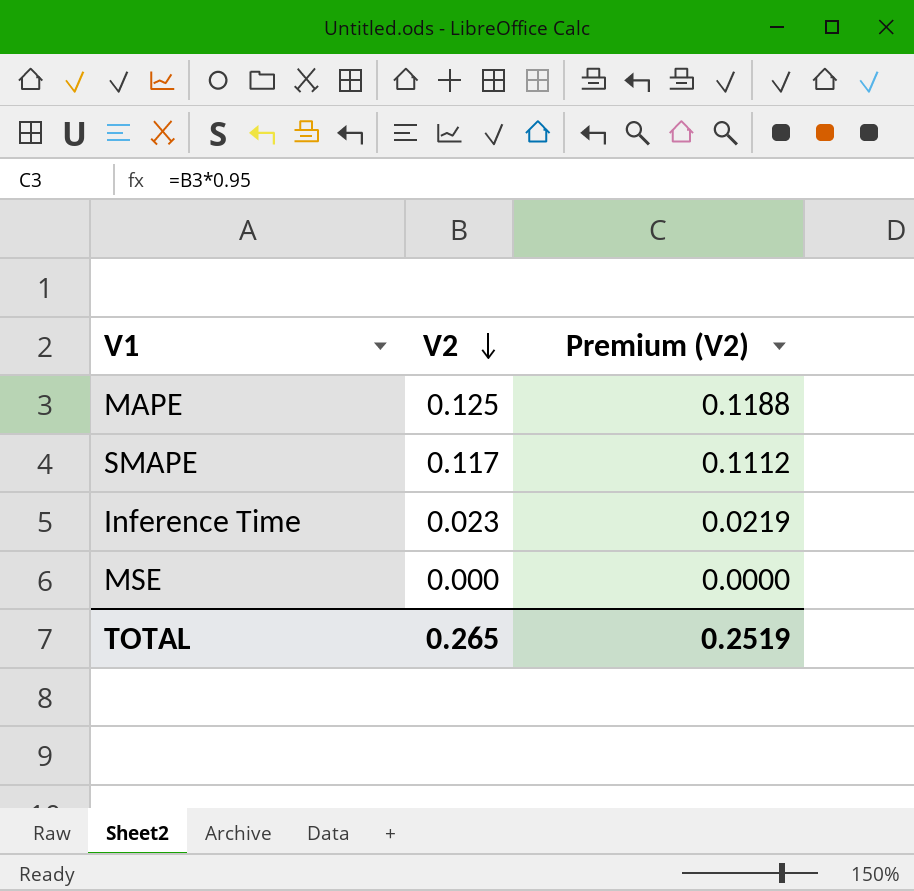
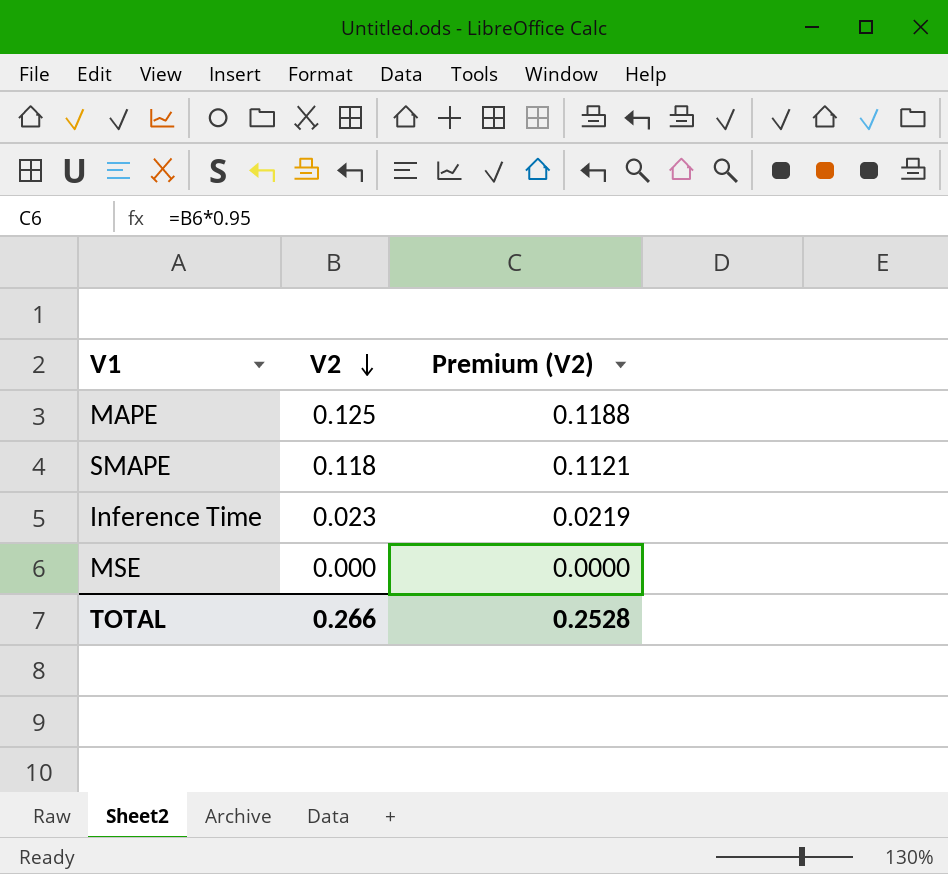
SMAPE | V2: 0.117 -> 0.118
SMAPE | Premium (V2): 0.1112 -> 0.1121
TOTAL | V2: 0.265 -> 0.266
TOTAL | Premium (V2): 0.2519 -> 0.2528

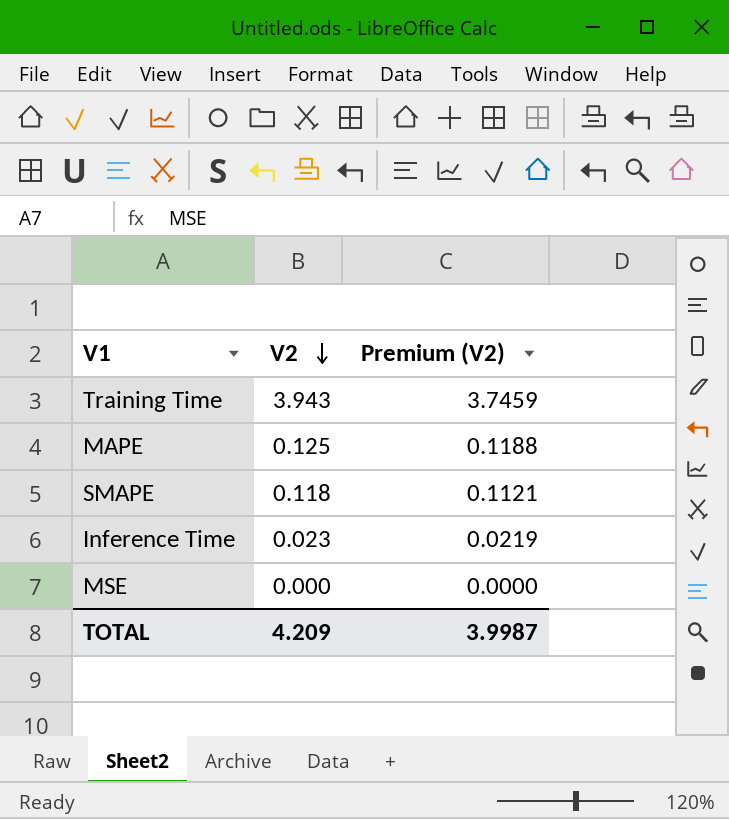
row Training Time: none -> 3.943 | 3.7459
TOTAL | V2: 0.266 -> 4.209
TOTAL | Premium (V2): 0.2528 -> 3.9987

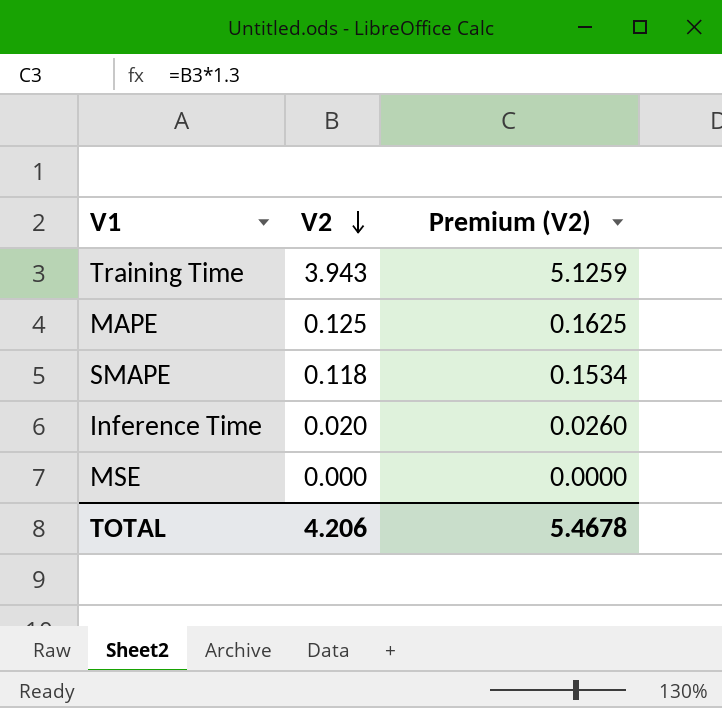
column Premium (V2) | formula: [V2] * 0.95 -> [V2] * 1.3
Inference Time | V2: 0.023 -> 0.020
TOTAL | V2: 4.209 -> 4.206
TOTAL | Premium (V2): 3.9987 -> 5.4678

